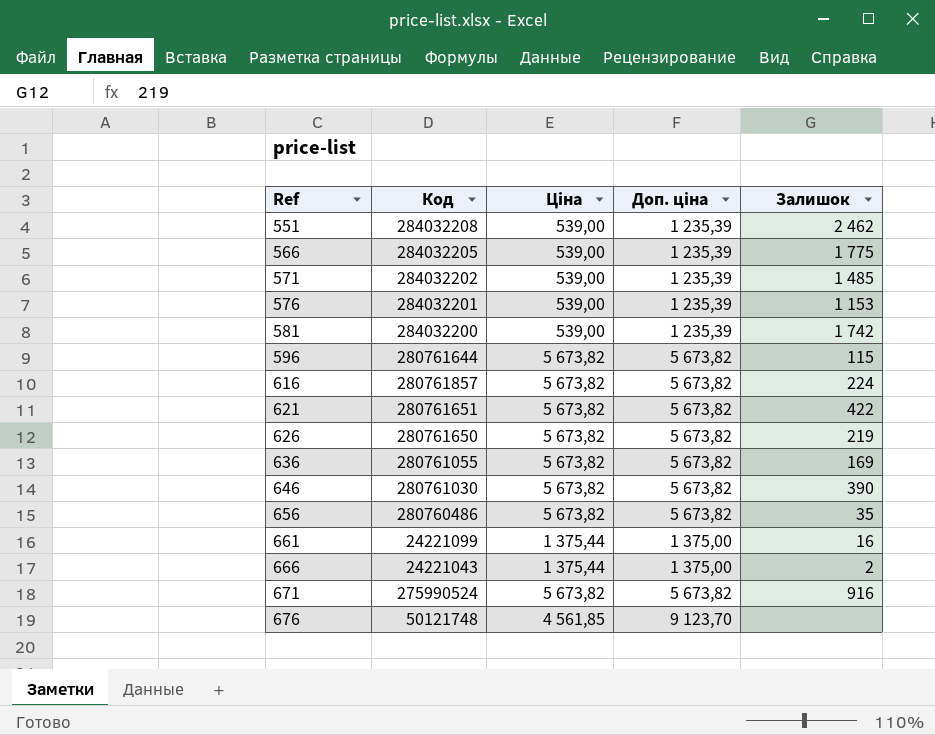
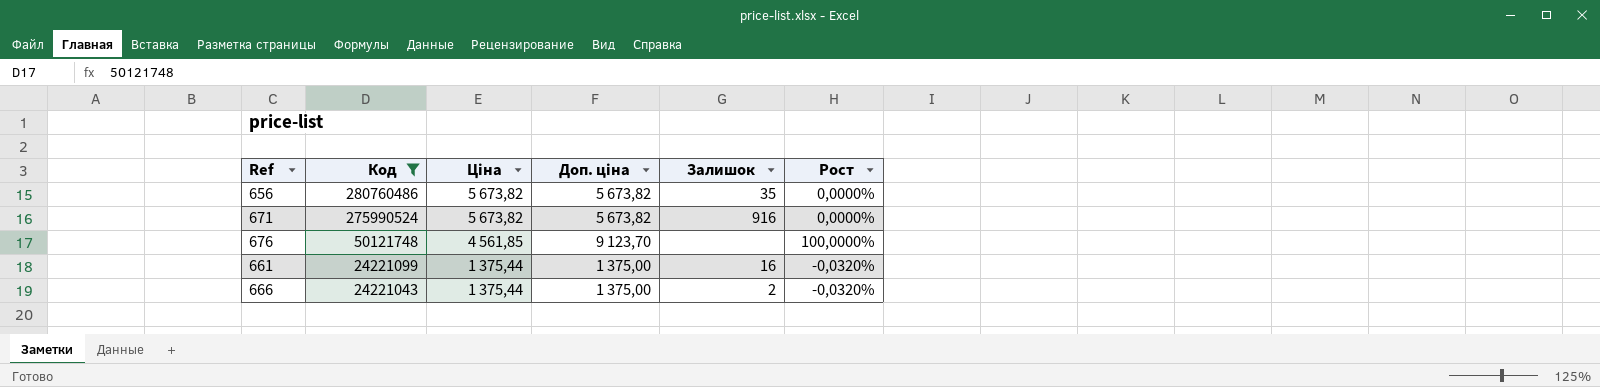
filter: none -> Код <= 280760486
row order: Ref ascending -> Код descending
column Рост | formula: none -> ([Доп. ціна] - [Ціна]) / [Ціна]

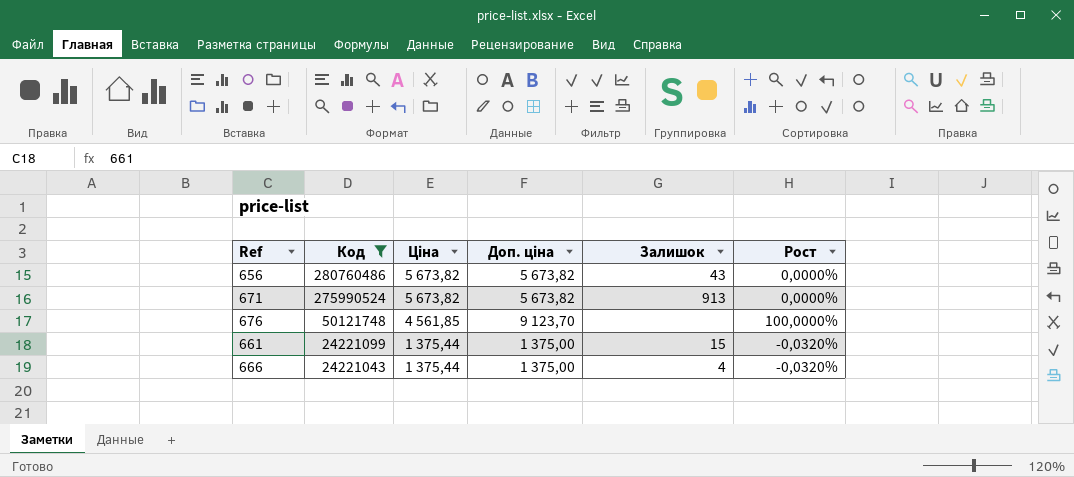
656 | Залишок: 35 -> 43
671 | Залишок: 916 -> 913
661 | Залишок: 16 -> 15
666 | Залишок: 2 -> 4

